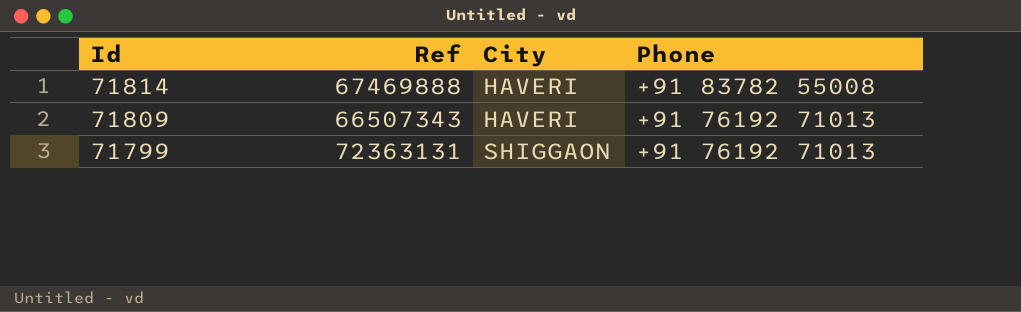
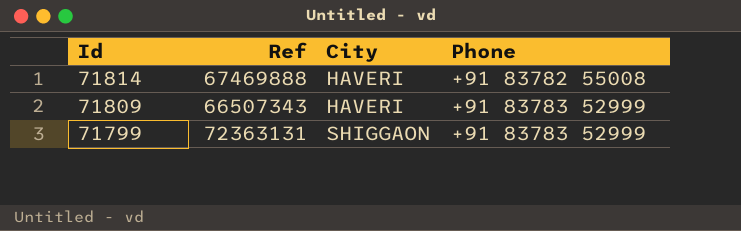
71809 | Phone: +91 76192 71013 -> +91 83783 52999
71799 | Phone: +91 76192 71013 -> +91 83783 52999

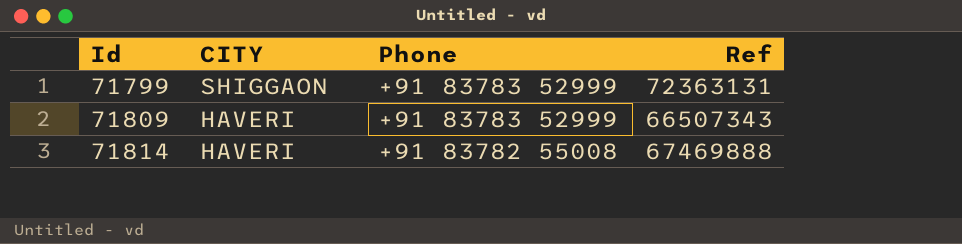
row order: Id descending -> Id ascending
column name: City -> CITY
column Ref | position: 2 -> 4

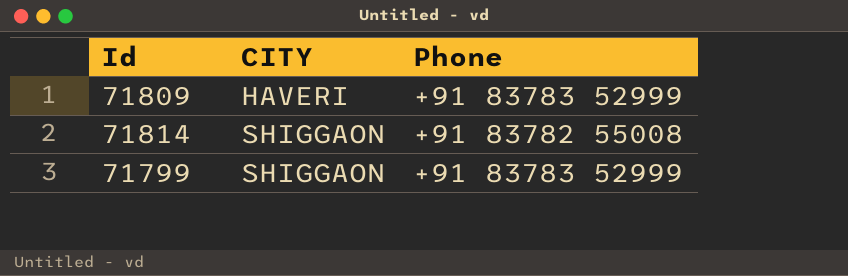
row order: Id ascending -> CITY ascending
column Ref | position: 4 -> none
71814 | CITY: HAVERI -> SHIGGAON

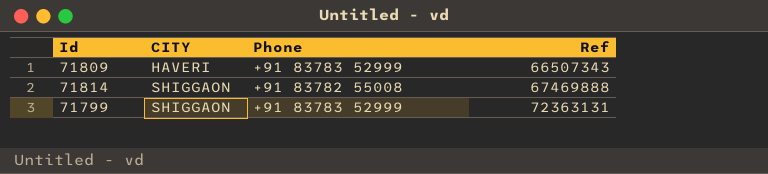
column Ref | position: none -> 4

